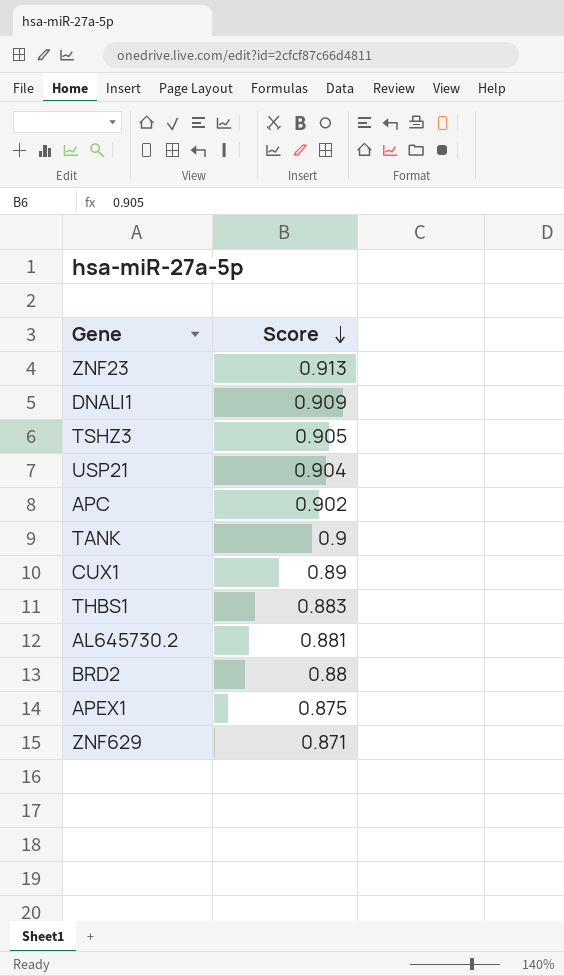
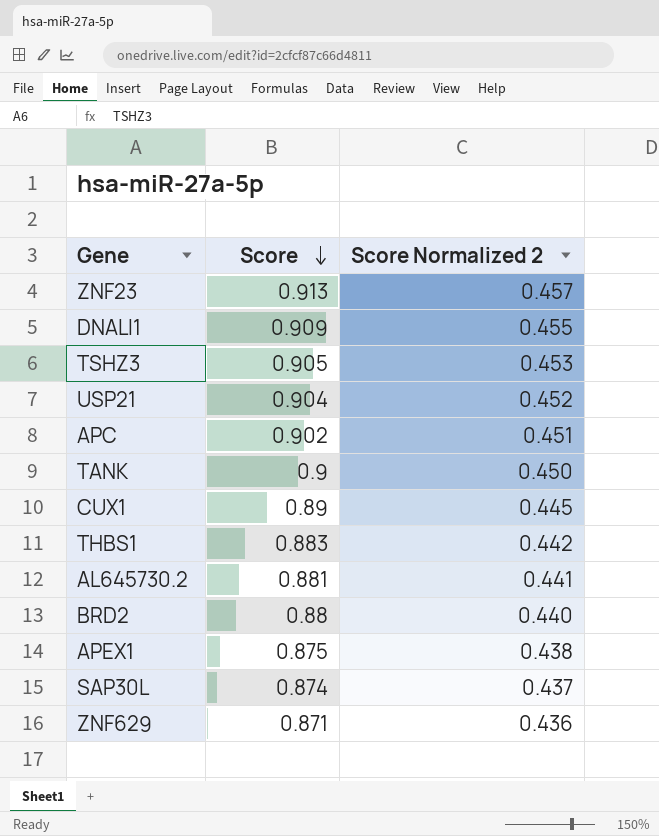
column Score Normalized 2 | formula: none -> [Score] * 0.5
row SAP30L: none -> 0.874 | 0.437

